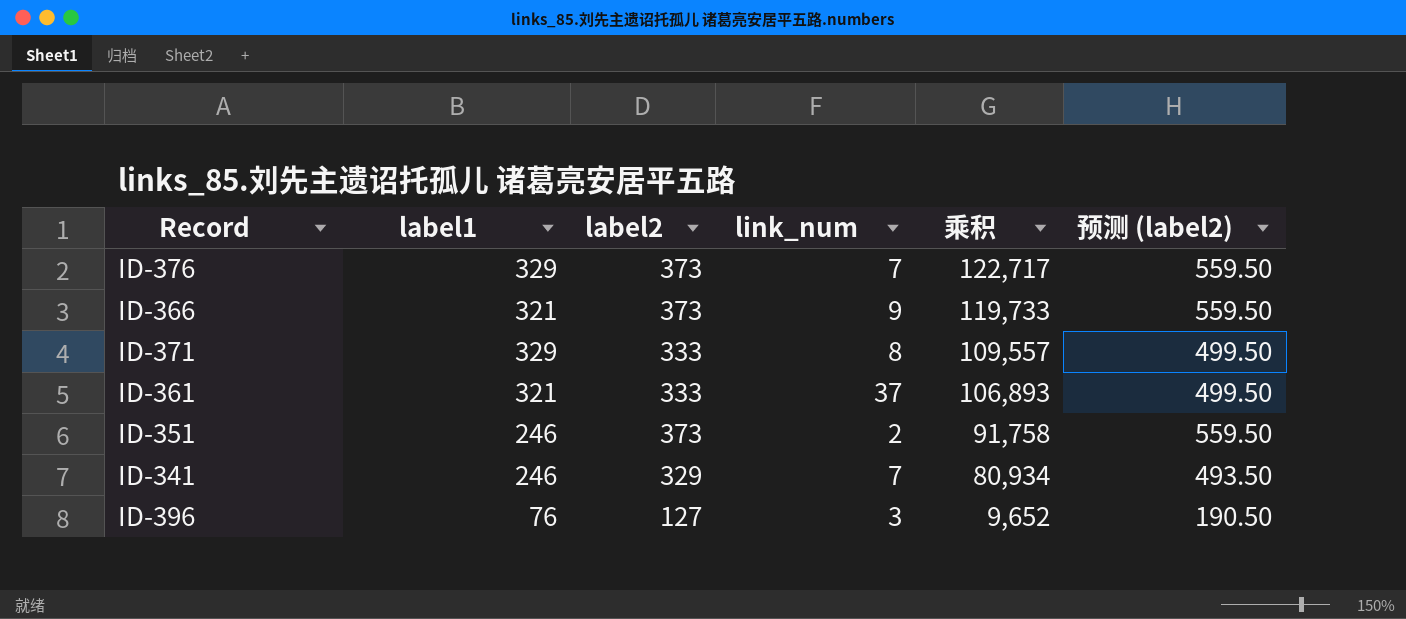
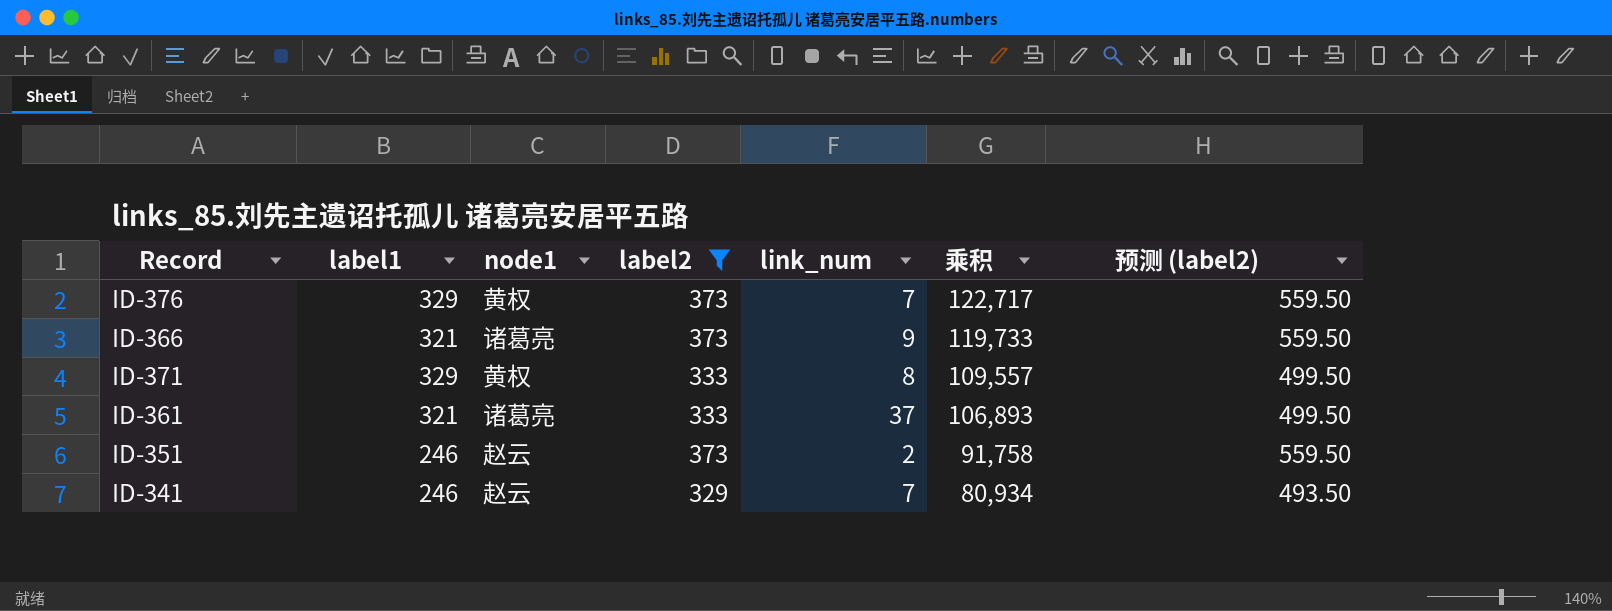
filter: none -> label2 != 127
column node1 | position: none -> 3

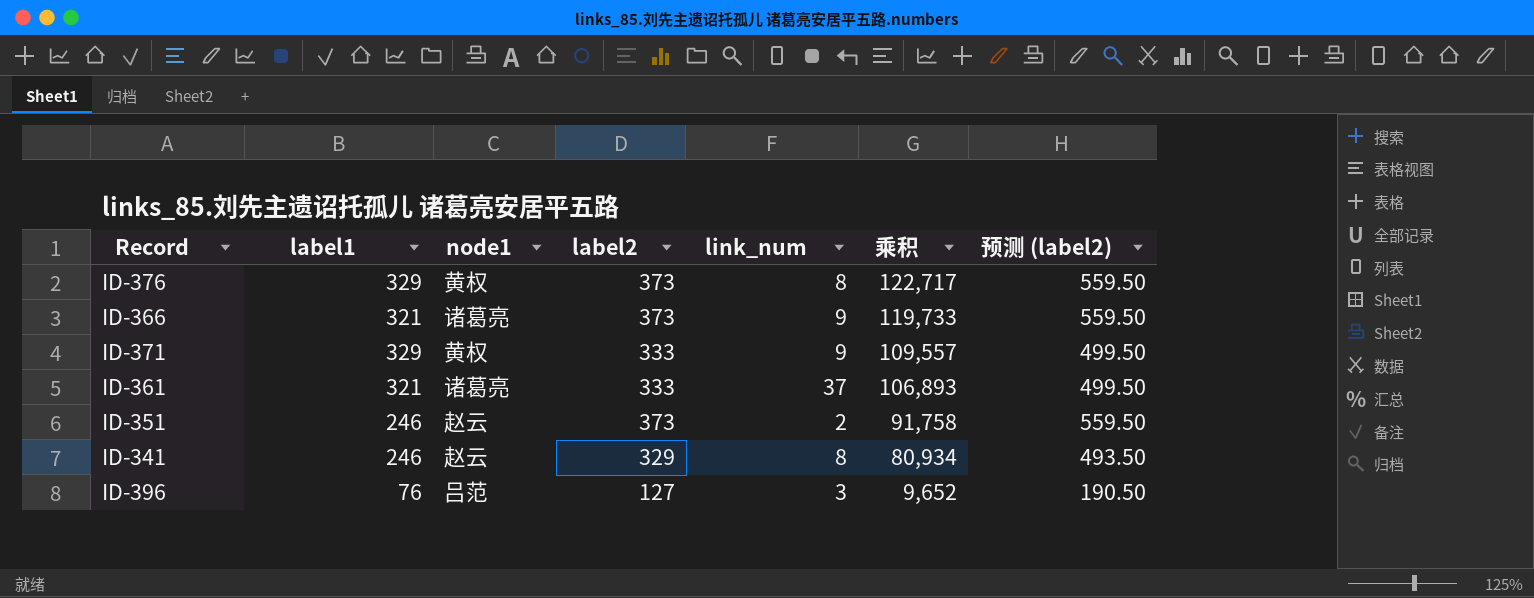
filter: label2 != 127 -> none
ID-376 | link_num: 7 -> 8
ID-371 | link_num: 8 -> 9
ID-341 | link_num: 7 -> 8

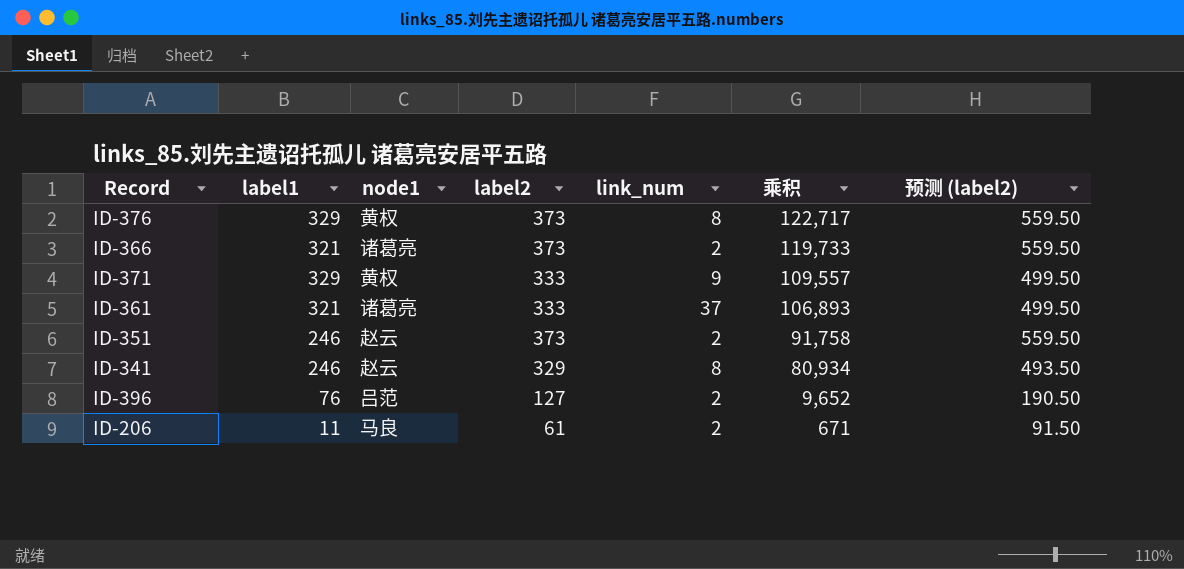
ID-366 | link_num: 9 -> 2
ID-396 | link_num: 3 -> 2
row ID-206: none -> 11 | 马良 | 61 | 2 | 671 | 91.50

